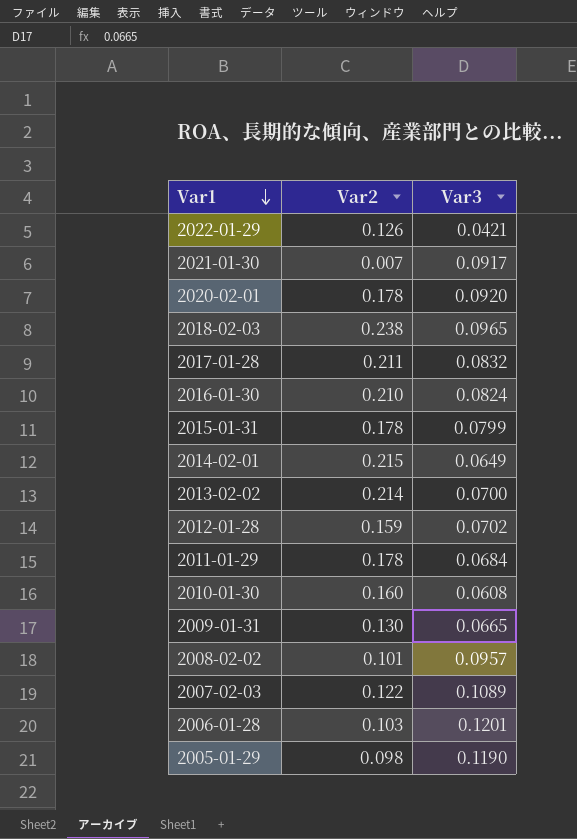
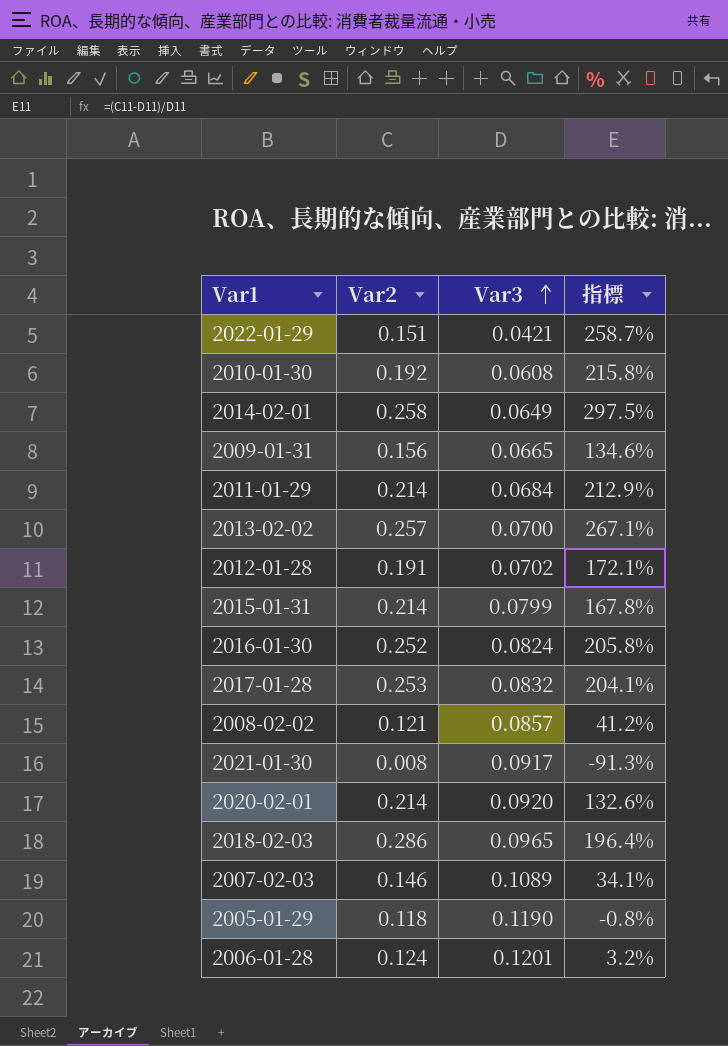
row order: Var1 descending -> Var3 ascending
column 指標 | formula: none -> ([Var2] - [Var3]) / [Var3]
2022-01-29 | Var2: 0.126 -> 0.151
2010-01-30 | Var2: 0.160 -> 0.192
2014-02-01 | Var2: 0.215 -> 0.258
2009-01-31 | Var2: 0.130 -> 0.156
2011-01-29 | Var2: 0.178 -> 0.214
2013-02-02 | Var2: 0.214 -> 0.257
2012-01-28 | Var2: 0.159 -> 0.191
2015-01-31 | Var2: 0.178 -> 0.214
2016-01-30 | Var2: 0.210 -> 0.252
2017-01-28 | Var2: 0.211 -> 0.253
2008-02-02 | Var2: 0.101 -> 0.121
2008-02-02 | Var3: 0.0957 -> 0.0857
2021-01-30 | Var2: 0.007 -> 0.008
2020-02-01 | Var2: 0.178 -> 0.214
2018-02-03 | Var2: 0.238 -> 0.286
2007-02-03 | Var2: 0.122 -> 0.146
2005-01-29 | Var2: 0.098 -> 0.118
2006-01-28 | Var2: 0.103 -> 0.124

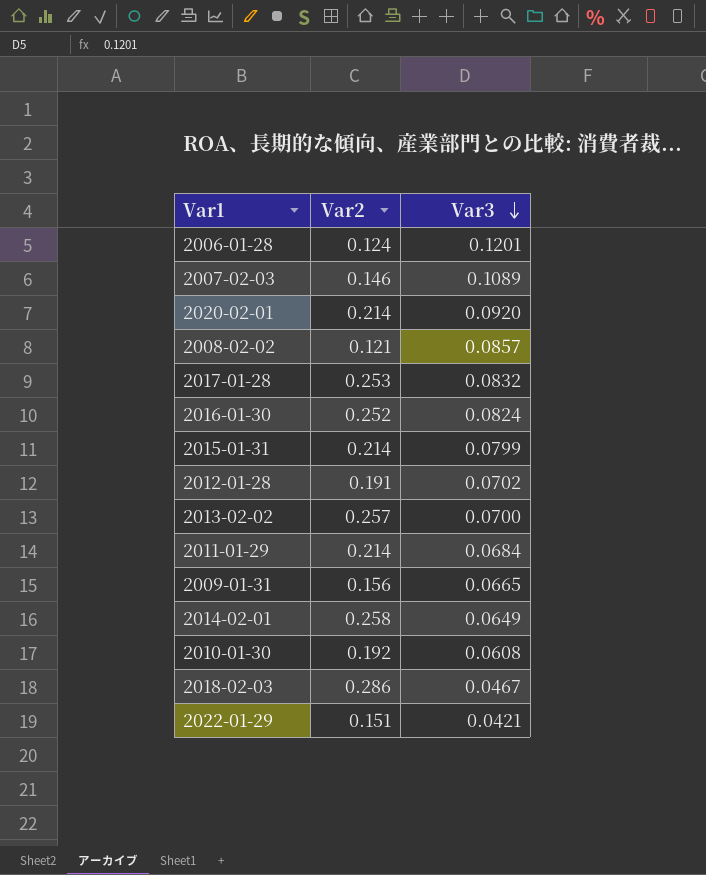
row order: Var3 ascending -> Var3 descending
column 指標 | formula: ([Var2] - [Var3]) / [Var3] -> none
row 2021-01-30: 0.008 | 0.0917 | -91.3% -> none
row 2005-01-29: 0.118 | 0.1190 | -0.8% -> none
2018-02-03 | Var3: 0.0965 -> 0.0467

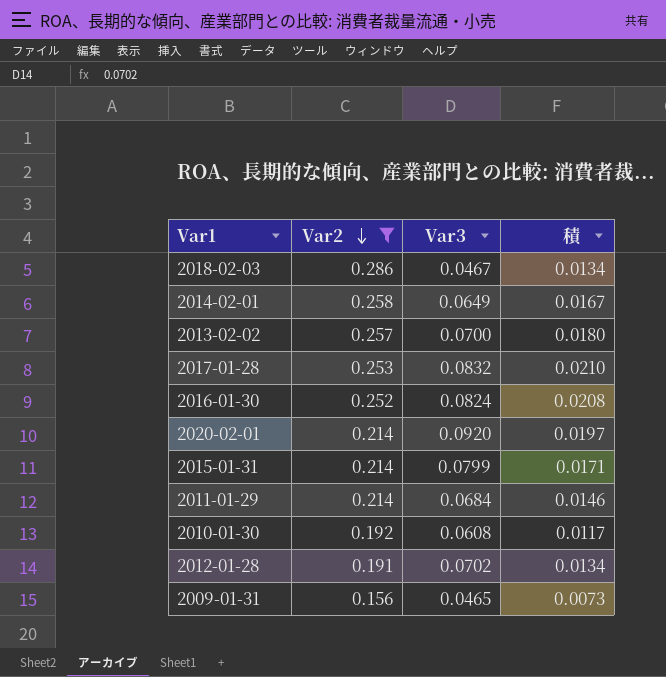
filter: none -> Var2 >= 0.156
row order: Var3 descending -> Var2 descending
column 積 | formula: none -> [Var2] * [Var3]
2009-01-31 | Var3: 0.0665 -> 0.0465

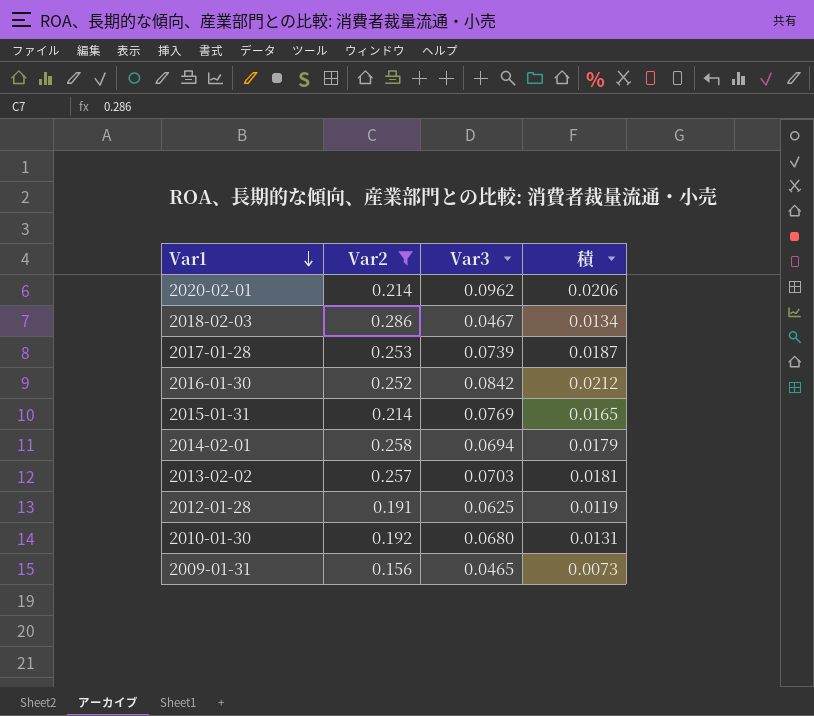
row order: Var2 descending -> Var1 descending
row 2011-01-29: 0.214 | 0.0684 | 0.0146 -> none
2020-02-01 | Var3: 0.0920 -> 0.0962
2020-02-01 | 積: 0.0197 -> 0.0206
2017-01-28 | Var3: 0.0832 -> 0.0739
2017-01-28 | 積: 0.0210 -> 0.0187
2016-01-30 | Var3: 0.0824 -> 0.0842
2016-01-30 | 積: 0.0208 -> 0.0212
2015-01-31 | Var3: 0.0799 -> 0.0769
2015-01-31 | 積: 0.0171 -> 0.0165
2014-02-01 | Var3: 0.0649 -> 0.0694
2014-02-01 | 積: 0.0167 -> 0.0179
2013-02-02 | Var3: 0.0700 -> 0.0703
2013-02-02 | 積: 0.0180 -> 0.0181
2012-01-28 | Var3: 0.0702 -> 0.0625
2012-01-28 | 積: 0.0134 -> 0.0119
2010-01-30 | Var3: 0.0608 -> 0.0680
2010-01-30 | 積: 0.0117 -> 0.0131

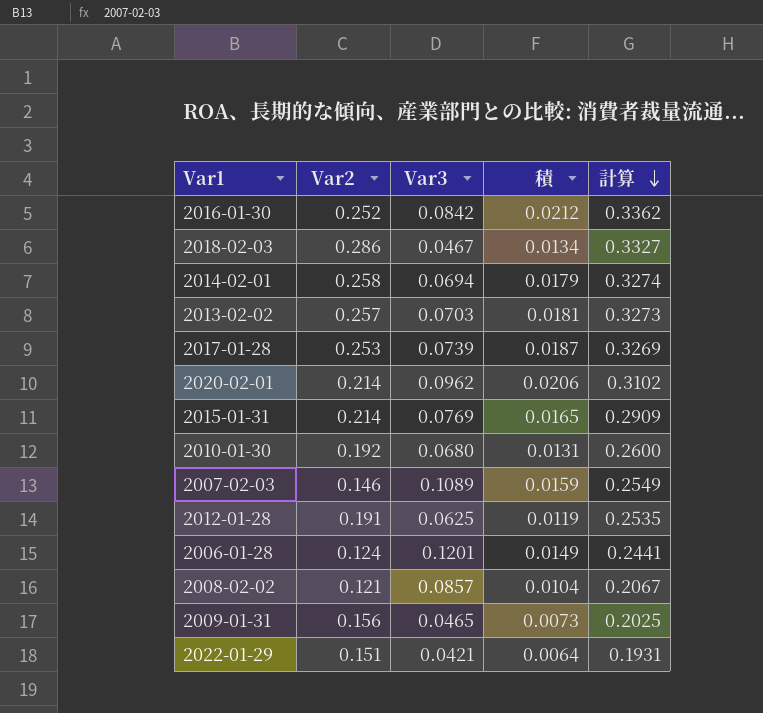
filter: Var2 >= 0.156 -> none
row order: Var1 descending -> 計算 descending
column 計算 | formula: none -> [Var2] + [Var3]

